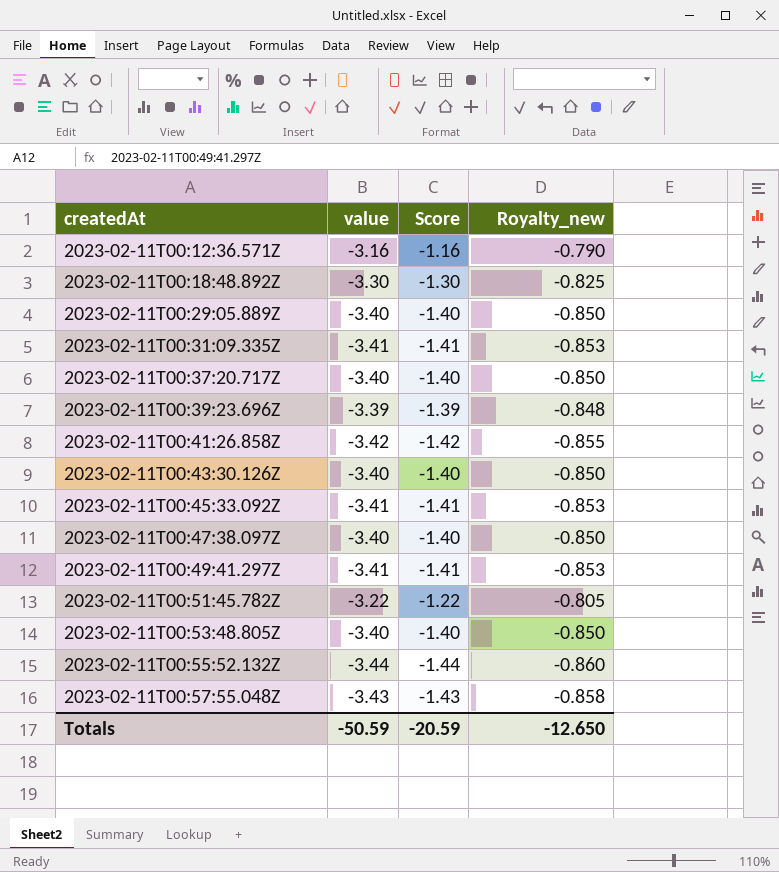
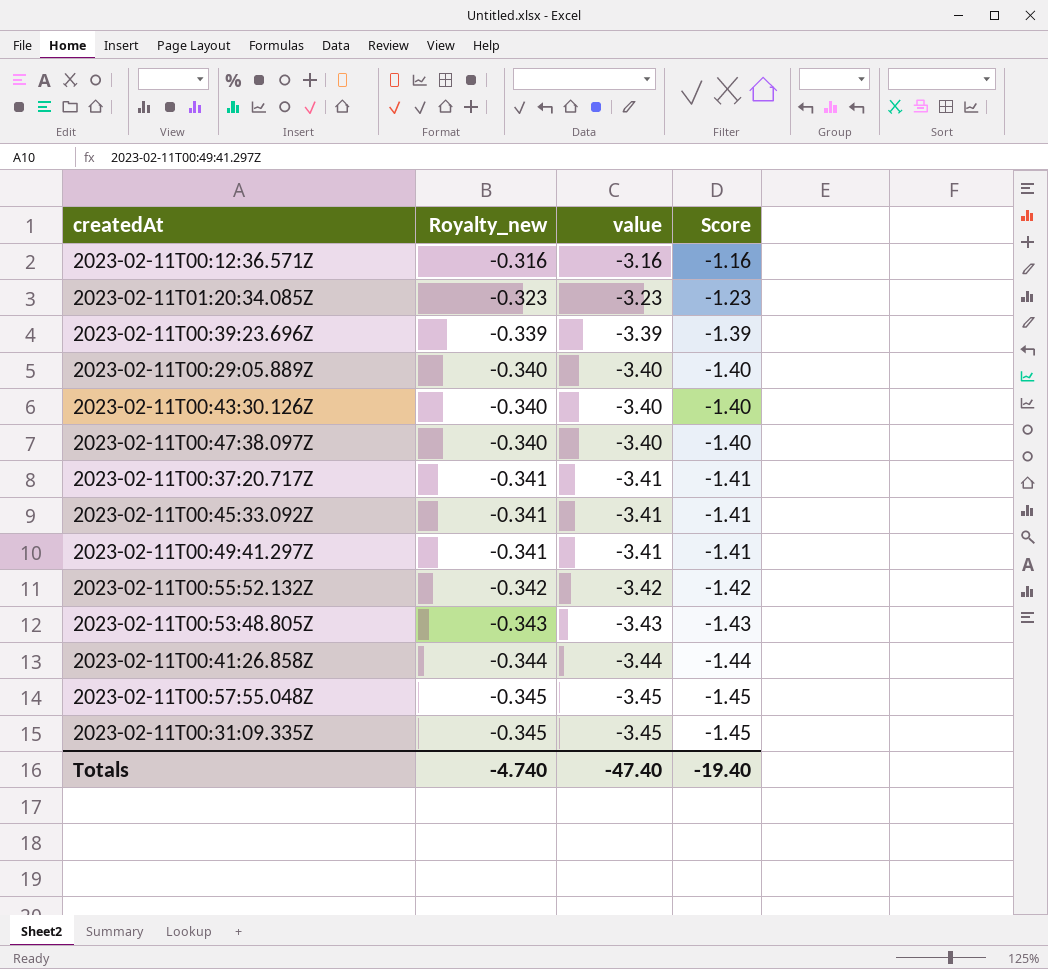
row order: createdAt ascending -> Royalty_new descending
column Royalty_new | formula: [value] * 0.25 -> [value] * 0.1
column Royalty_new | position: 4 -> 2
row 2023-02-11T00:18:48.892Z: -3.30 | -1.30 | -0.825 -> none
row 2023-02-11T00:51:45.782Z: -3.22 | -1.22 | -0.805 -> none
row 2023-02-11T01:20:34.085Z: none -> -0.323 | -3.23 | -1.23
2023-02-11T00:37:20.717Z | value: -3.40 -> -3.41
2023-02-11T00:37:20.717Z | Score: -1.40 -> -1.41
2023-02-11T00:55:52.132Z | value: -3.44 -> -3.42
2023-02-11T00:55:52.132Z | Score: -1.44 -> -1.42
2023-02-11T00:53:48.805Z | value: -3.40 -> -3.43
2023-02-11T00:53:48.805Z | Score: -1.40 -> -1.43
2023-02-11T00:41:26.858Z | value: -3.42 -> -3.44
2023-02-11T00:41:26.858Z | Score: -1.42 -> -1.44
2023-02-11T00:57:55.048Z | value: -3.43 -> -3.45
2023-02-11T00:57:55.048Z | Score: -1.43 -> -1.45
2023-02-11T00:31:09.335Z | value: -3.41 -> -3.45
2023-02-11T00:31:09.335Z | Score: -1.41 -> -1.45
Totals | Royalty_new: -12.650 -> -4.740
Totals | value: -50.59 -> -47.40
Totals | Score: -20.59 -> -19.40

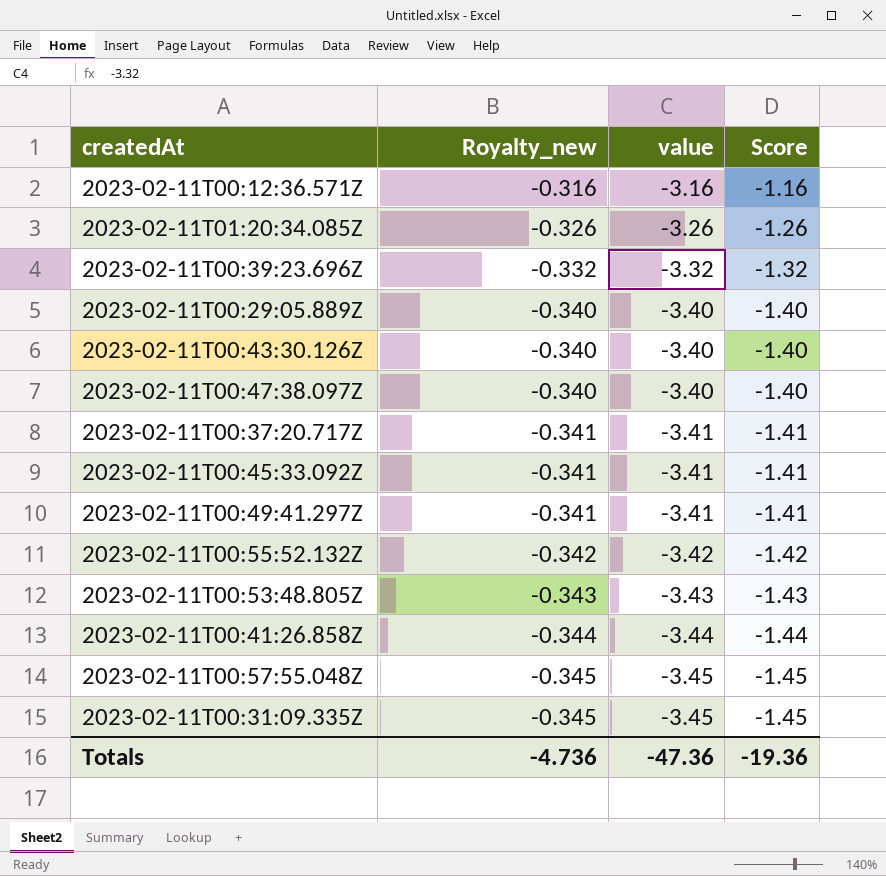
2023-02-11T01:20:34.085Z | Royalty_new: -0.323 -> -0.326
2023-02-11T01:20:34.085Z | value: -3.23 -> -3.26
2023-02-11T01:20:34.085Z | Score: -1.23 -> -1.26
2023-02-11T00:39:23.696Z | Royalty_new: -0.339 -> -0.332
2023-02-11T00:39:23.696Z | value: -3.39 -> -3.32
2023-02-11T00:39:23.696Z | Score: -1.39 -> -1.32
Totals | Royalty_new: -4.740 -> -4.736
Totals | value: -47.40 -> -47.36
Totals | Score: -19.40 -> -19.36

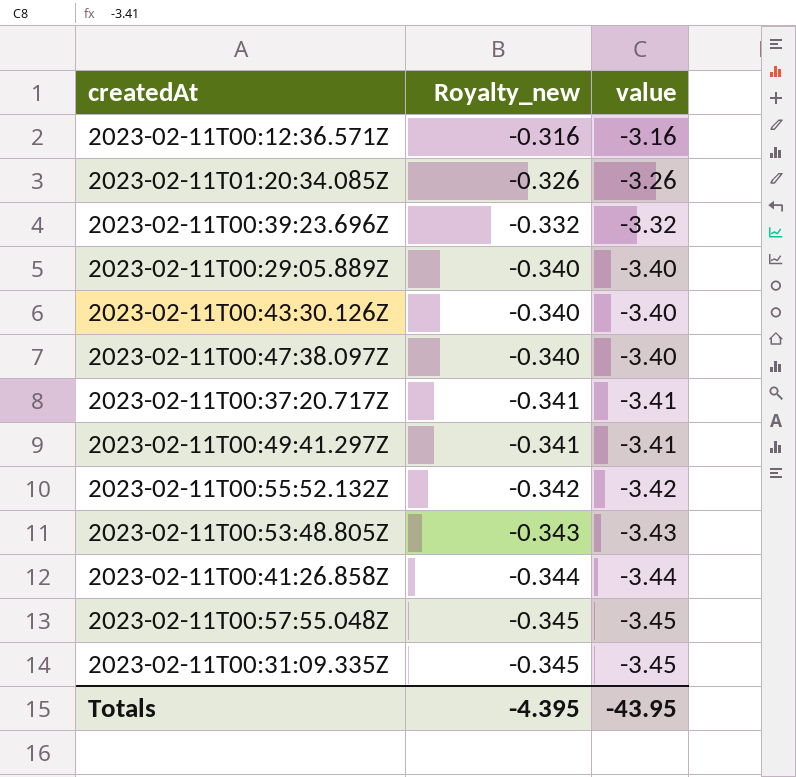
column Score | formula: [value] + 2 -> none
row 2023-02-11T00:45:33.092Z: -0.341 | -3.41 | -1.41 -> none
Totals | Royalty_new: -4.736 -> -4.395
Totals | value: -47.36 -> -43.95

